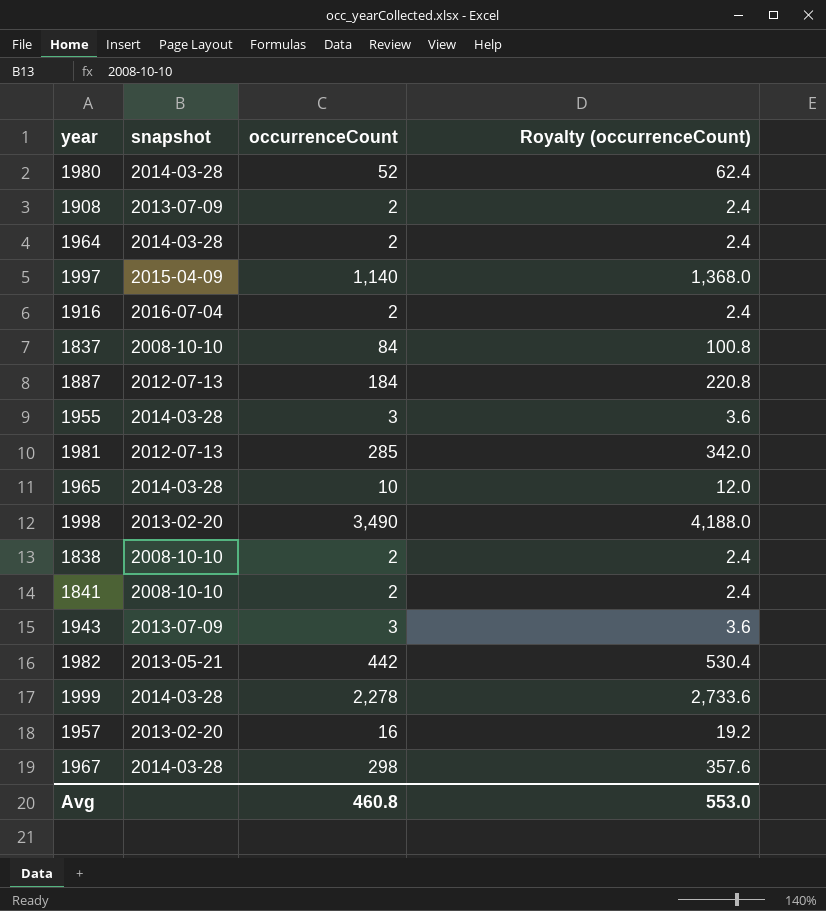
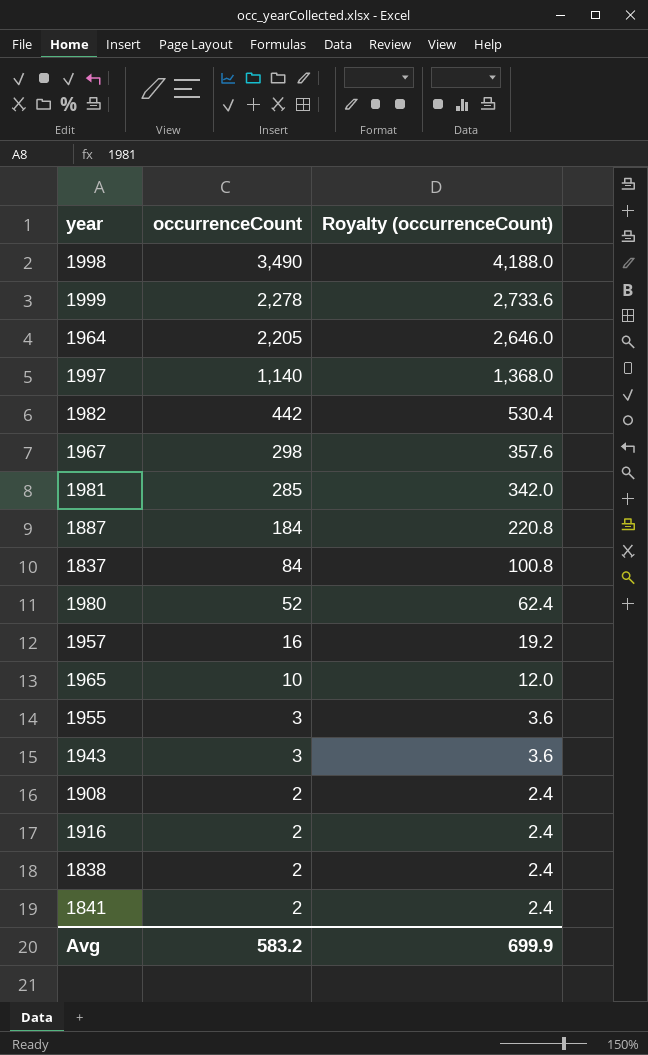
row order: none -> occurrenceCount descending
column snapshot | position: 2 -> none
1964 | occurrenceCount: 2 -> 2,205
1964 | Royalty (occurrenceCount): 2.4 -> 2,646.0
Avg | occurrenceCount: 460.8 -> 583.2
Avg | Royalty (occurrenceCount): 553.0 -> 699.9

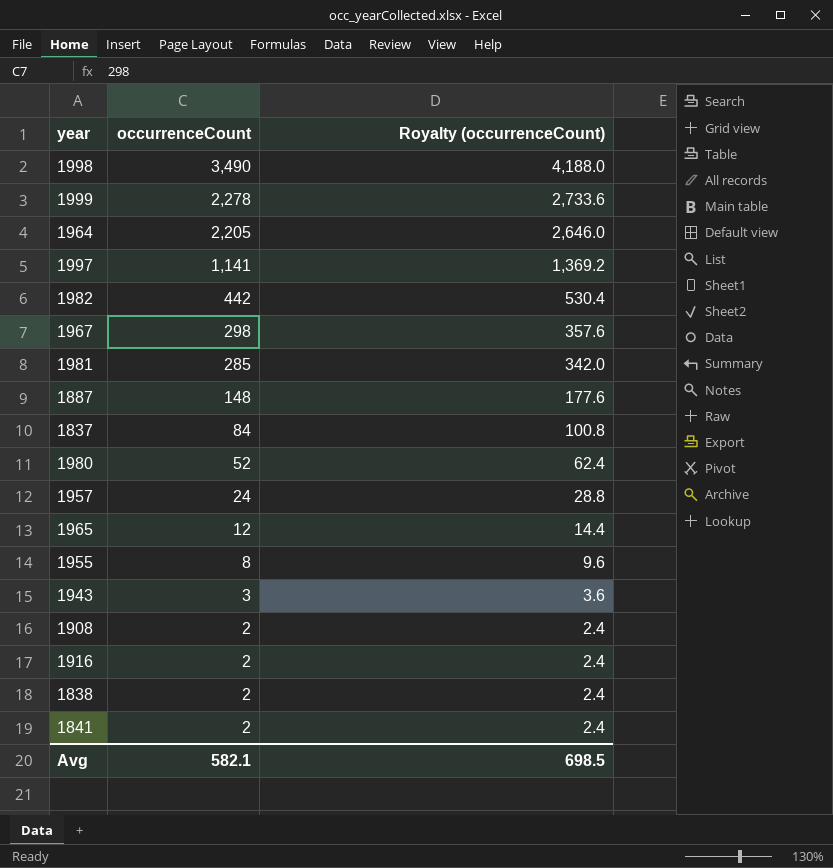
1997 | occurrenceCount: 1,140 -> 1,141
1997 | Royalty (occurrenceCount): 1,368.0 -> 1,369.2
1887 | occurrenceCount: 184 -> 148
1887 | Royalty (occurrenceCount): 220.8 -> 177.6
1957 | occurrenceCount: 16 -> 24
1957 | Royalty (occurrenceCount): 19.2 -> 28.8
1965 | occurrenceCount: 10 -> 12
1965 | Royalty (occurrenceCount): 12.0 -> 14.4
1955 | occurrenceCount: 3 -> 8
1955 | Royalty (occurrenceCount): 3.6 -> 9.6
Avg | occurrenceCount: 583.2 -> 582.1
Avg | Royalty (occurrenceCount): 699.9 -> 698.5

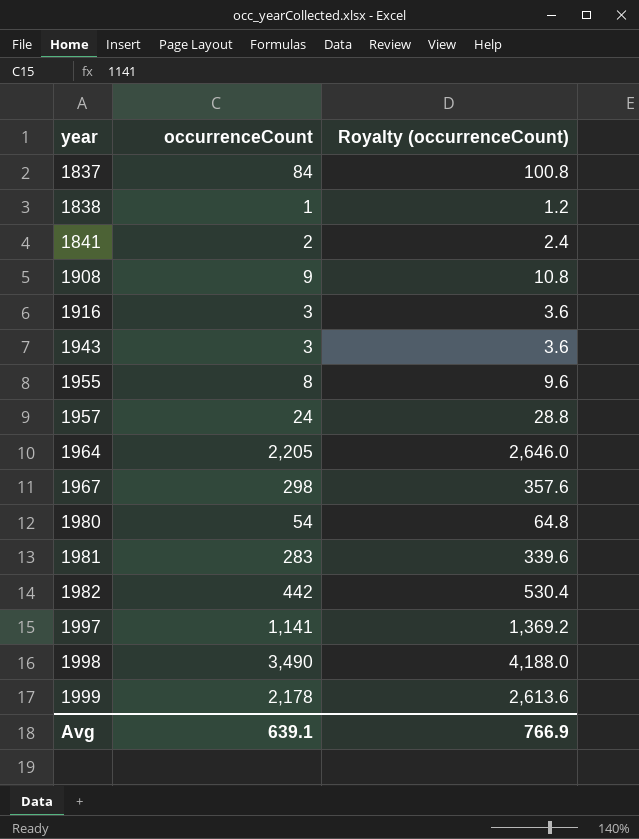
row order: occurrenceCount descending -> year ascending
row 1887: 148 | 177.6 -> none
row 1965: 12 | 14.4 -> none
1838 | occurrenceCount: 2 -> 1
1838 | Royalty (occurrenceCount): 2.4 -> 1.2
1908 | occurrenceCount: 2 -> 9
1908 | Royalty (occurrenceCount): 2.4 -> 10.8
1916 | occurrenceCount: 2 -> 3
1916 | Royalty (occurrenceCount): 2.4 -> 3.6
1980 | occurrenceCount: 52 -> 54
1980 | Royalty (occurrenceCount): 62.4 -> 64.8
1981 | occurrenceCount: 285 -> 283
1981 | Royalty (occurrenceCount): 342.0 -> 339.6
1999 | occurrenceCount: 2,278 -> 2,178
1999 | Royalty (occurrenceCount): 2,733.6 -> 2,613.6
Avg | occurrenceCount: 582.1 -> 639.1
Avg | Royalty (occurrenceCount): 698.5 -> 766.9

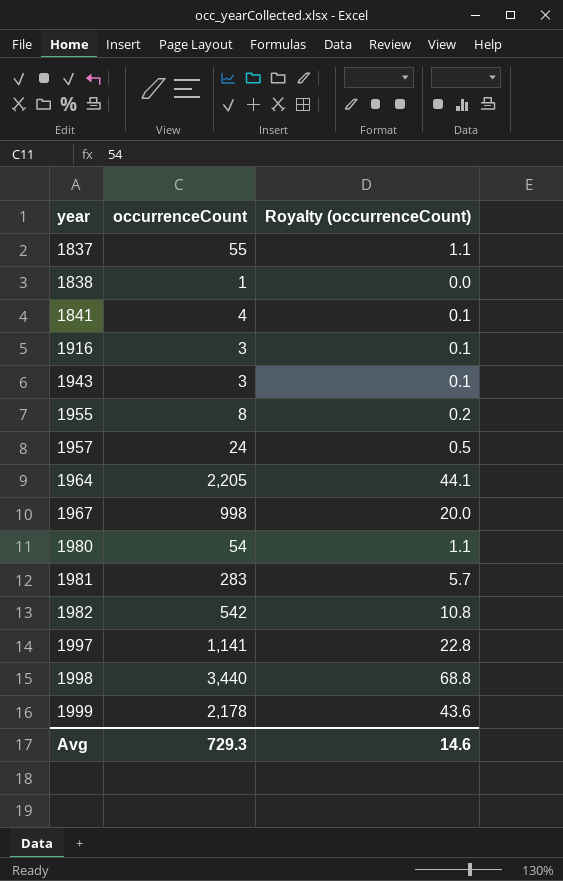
column Royalty (occurrenceCount) | formula: [occurrenceCount] * 1.2 -> [occurrenceCount] * 0.02
row 1908: 9 | 10.8 -> none
1837 | occurrenceCount: 84 -> 55
1841 | occurrenceCount: 2 -> 4
1967 | occurrenceCount: 298 -> 998
1982 | occurrenceCount: 442 -> 542
1998 | occurrenceCount: 3,490 -> 3,440
Avg | occurrenceCount: 639.1 -> 729.3
Avg | Royalty (occurrenceCount): 766.9 -> 14.6

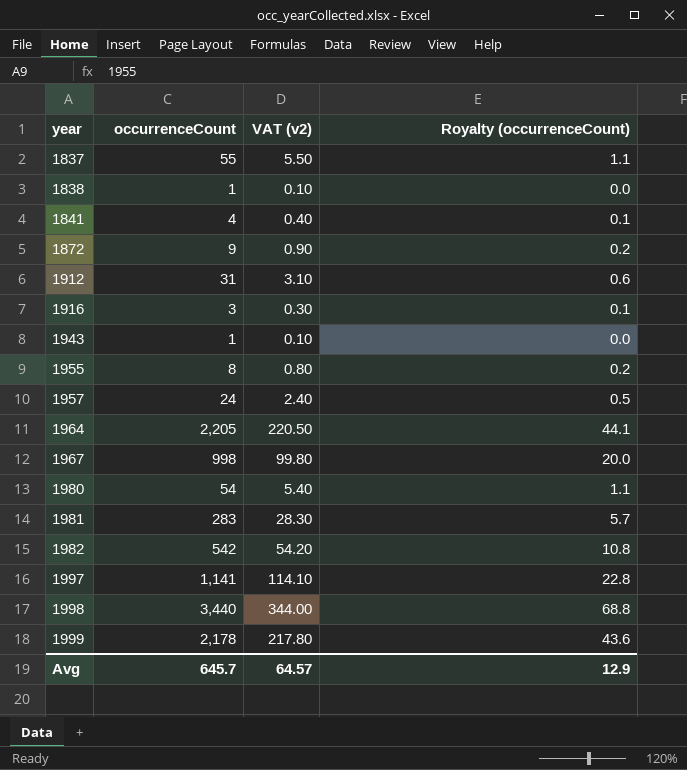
column VAT (v2) | formula: none -> [occurrenceCount] * 0.1
row 1872: none -> 9 | 0.90 | 0.2
row 1912: none -> 31 | 3.10 | 0.6
1943 | occurrenceCount: 3 -> 1
1943 | Royalty (occurrenceCount): 0.1 -> 0.0
Avg | occurrenceCount: 729.3 -> 645.7
Avg | Royalty (occurrenceCount): 14.6 -> 12.9

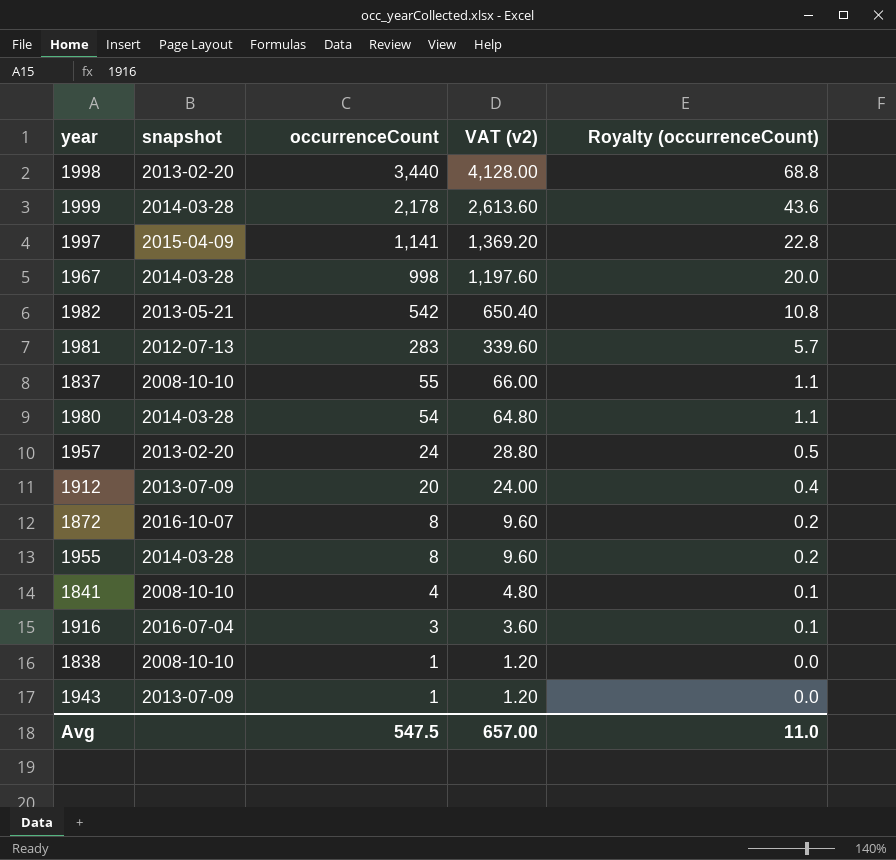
row order: year ascending -> occurrenceCount descending
column snapshot | position: none -> 2
column VAT (v2) | formula: [occurrenceCount] * 0.1 -> [occurrenceCount] * 1.2
row 1964: 2,205 | 220.50 | 44.1 -> none
1912 | occurrenceCount: 31 -> 20
1912 | Royalty (occurrenceCount): 0.6 -> 0.4
1872 | occurrenceCount: 9 -> 8
Avg | occurrenceCount: 645.7 -> 547.5
Avg | VAT (v2): 64.57 -> 657.00
Avg | Royalty (occurrenceCount): 12.9 -> 11.0

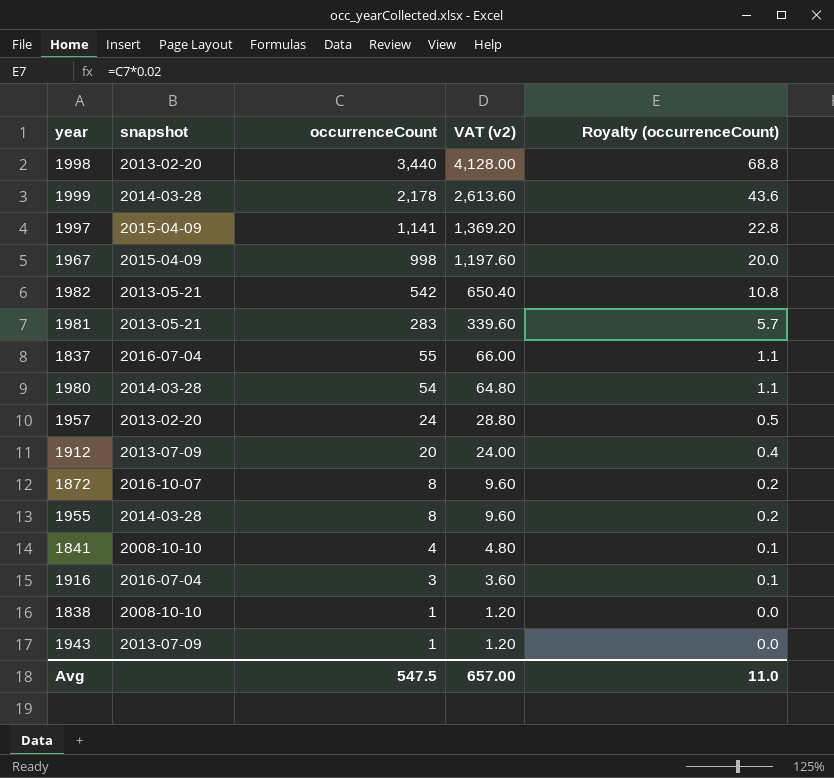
1967 | snapshot: 2014-03-28 -> 2015-04-09
1981 | snapshot: 2012-07-13 -> 2013-05-21
1837 | snapshot: 2008-10-10 -> 2016-07-04

